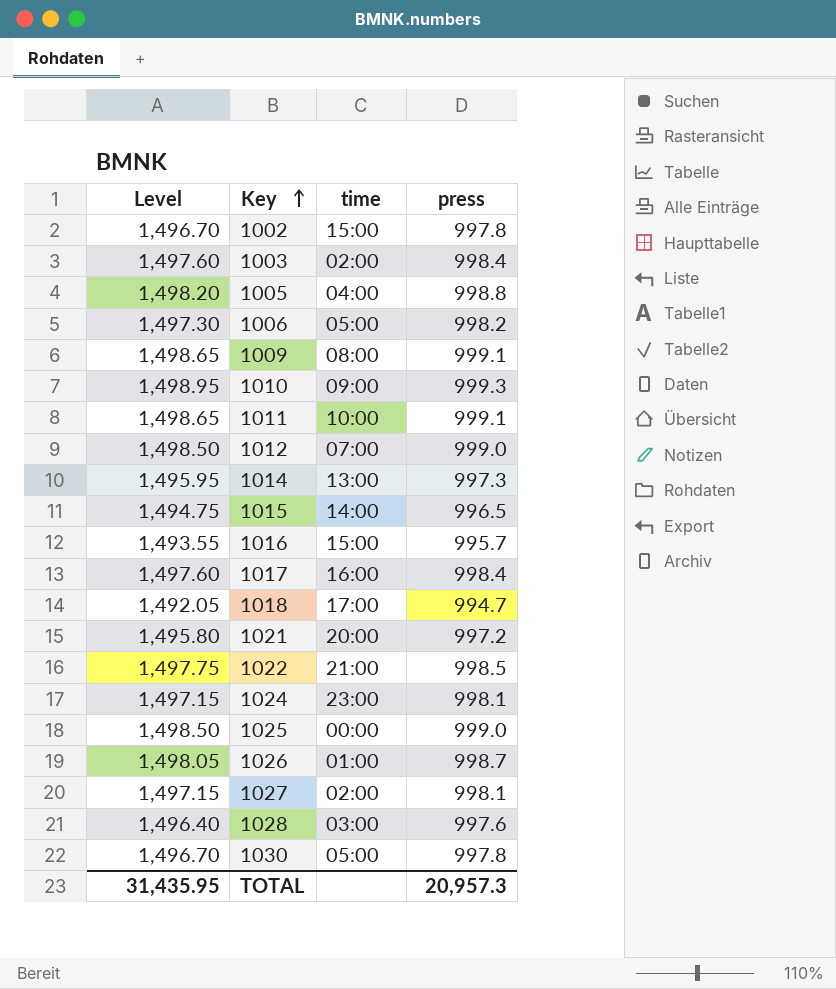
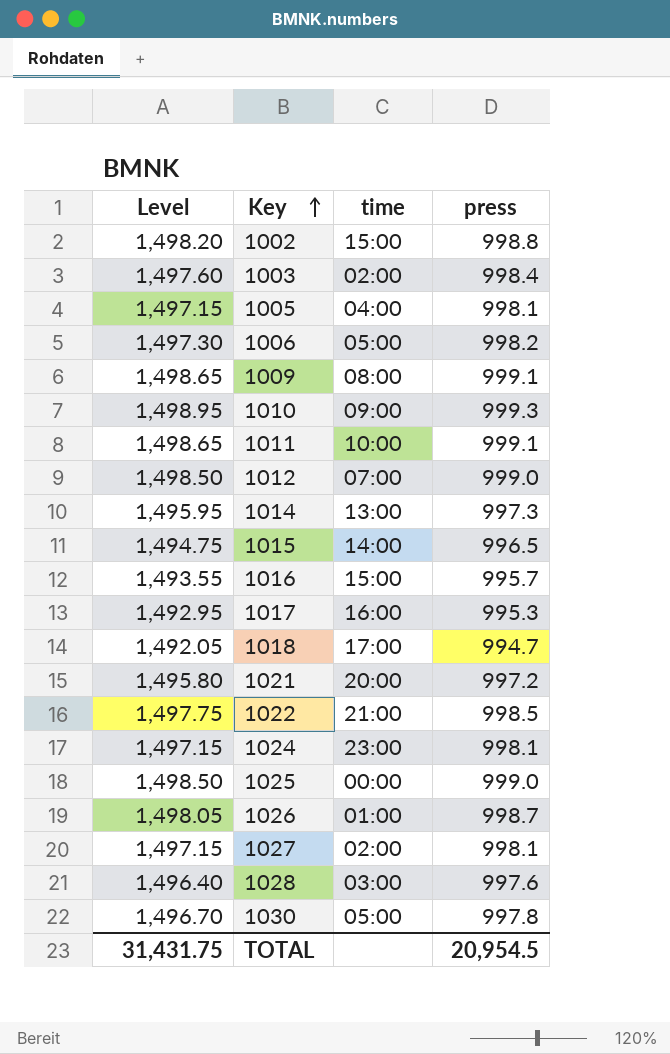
1002 | Level: 1,496.70 -> 1,498.20
1002 | press: 997.8 -> 998.8
1005 | Level: 1,498.20 -> 1,497.15
1005 | press: 998.8 -> 998.1
1017 | Level: 1,497.60 -> 1,492.95
1017 | press: 998.4 -> 995.3
TOTAL | Level: 31,435.95 -> 31,431.75
TOTAL | press: 20,957.3 -> 20,954.5

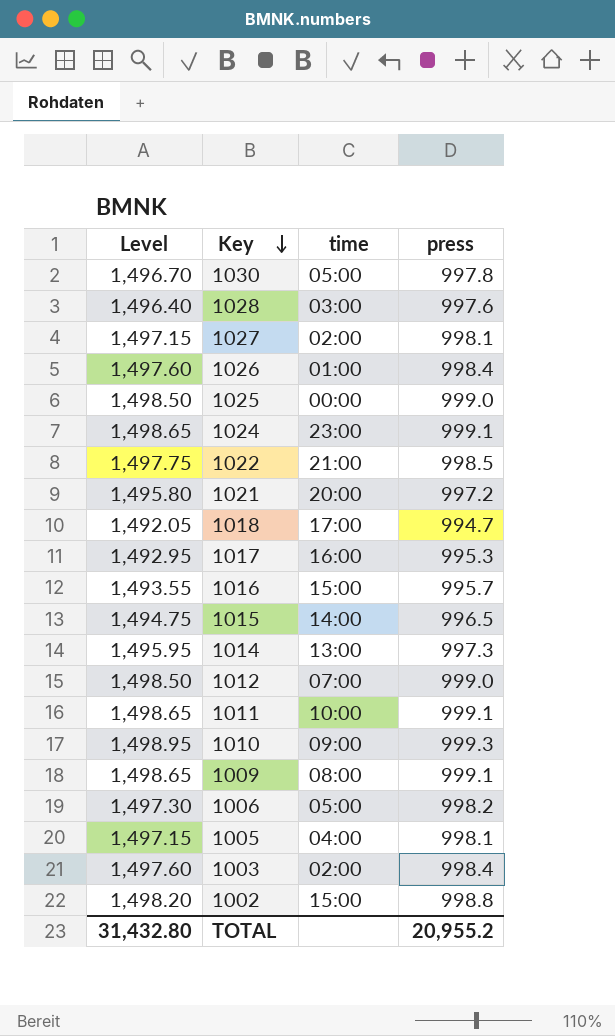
row order: Key ascending -> Key descending
1026 | Level: 1,498.05 -> 1,497.60
1026 | press: 998.7 -> 998.4
1024 | Level: 1,497.15 -> 1,498.65
1024 | press: 998.1 -> 999.1
TOTAL | Level: 31,431.75 -> 31,432.80
TOTAL | press: 20,954.5 -> 20,955.2

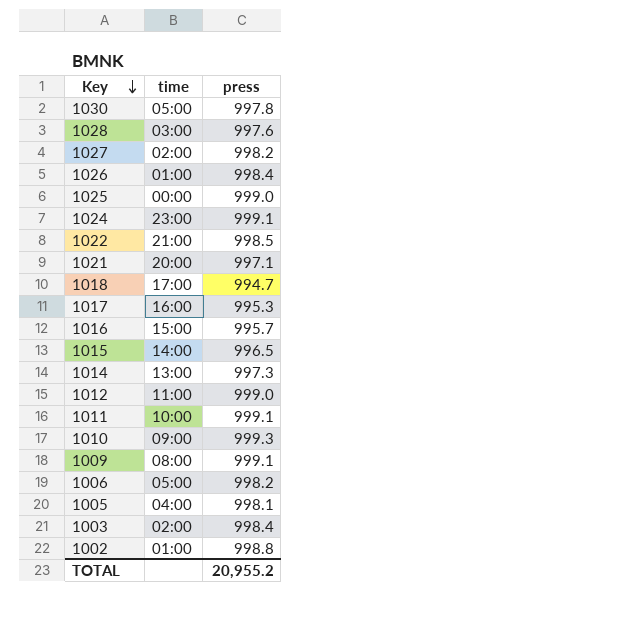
column Level | formula: [press] * 1.5 -> none
1027 | press: 998.1 -> 998.2
1021 | press: 997.2 -> 997.1
1012 | time: 07:00 -> 11:00
1002 | time: 15:00 -> 01:00

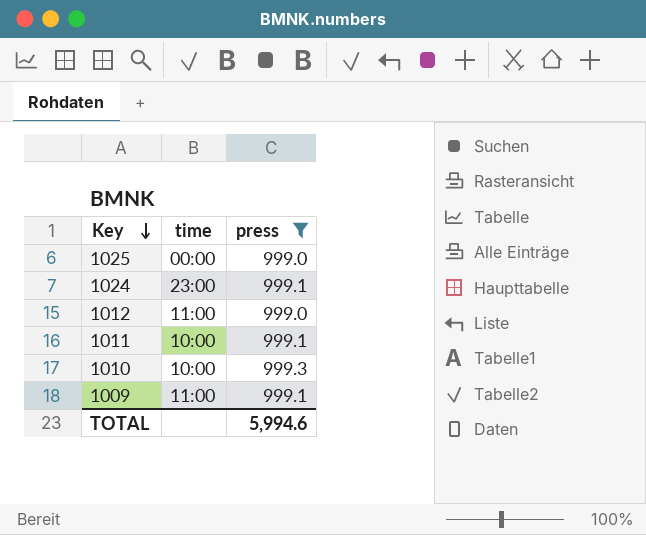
filter: none -> press >= 999.0
1010 | time: 09:00 -> 10:00
1009 | time: 08:00 -> 11:00
TOTAL | press: 20,955.2 -> 5,994.6

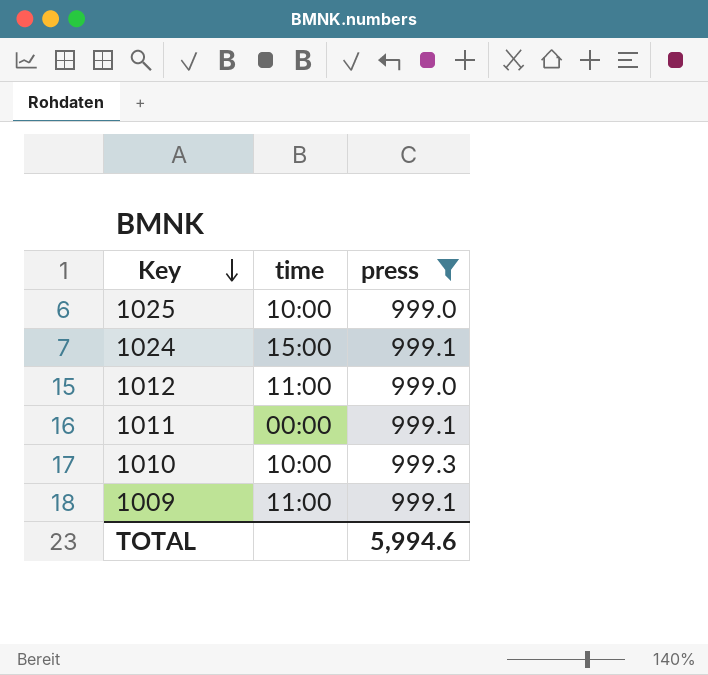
1025 | time: 00:00 -> 10:00
1024 | time: 23:00 -> 15:00
1011 | time: 10:00 -> 00:00

